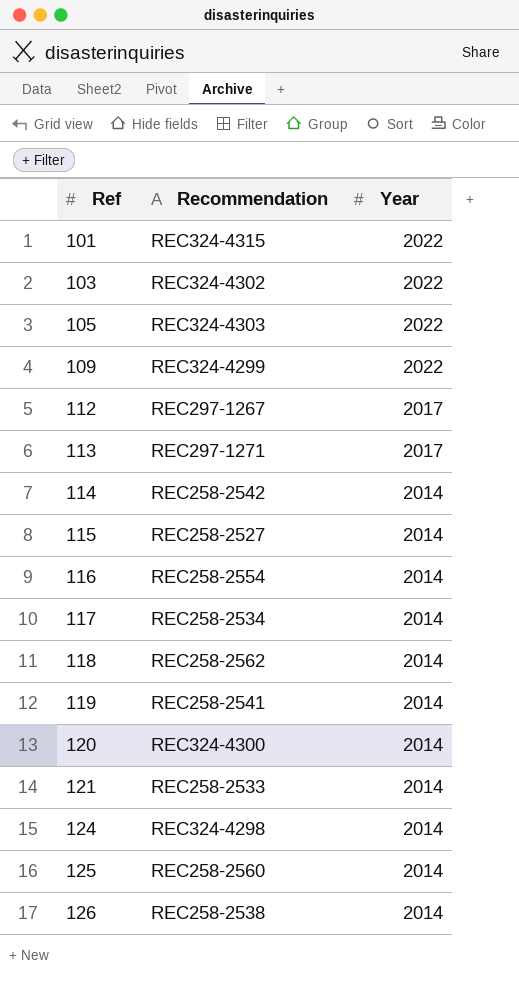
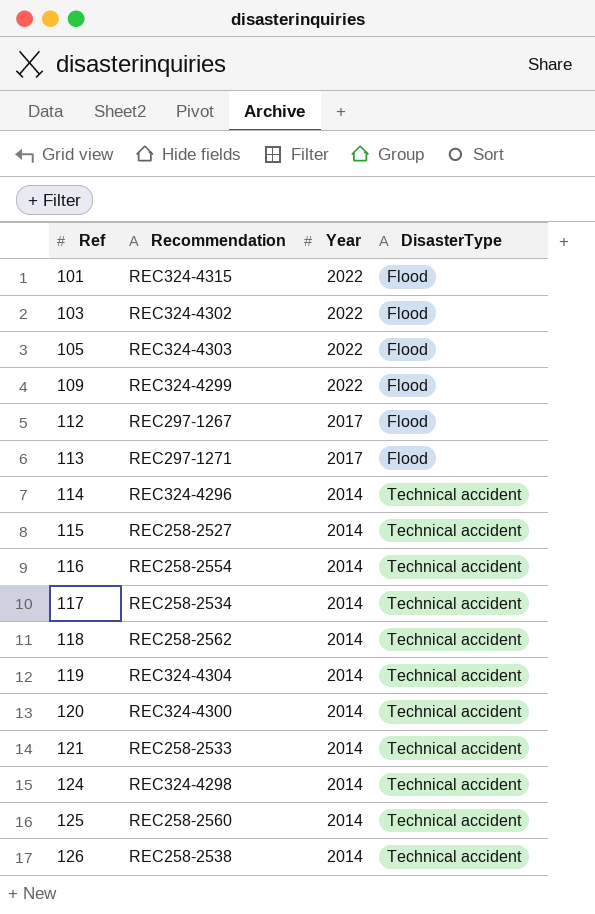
column DisasterType | position: none -> 4
114 | Recommendation: REC258-2542 -> REC324-4296
119 | Recommendation: REC258-2541 -> REC324-4304

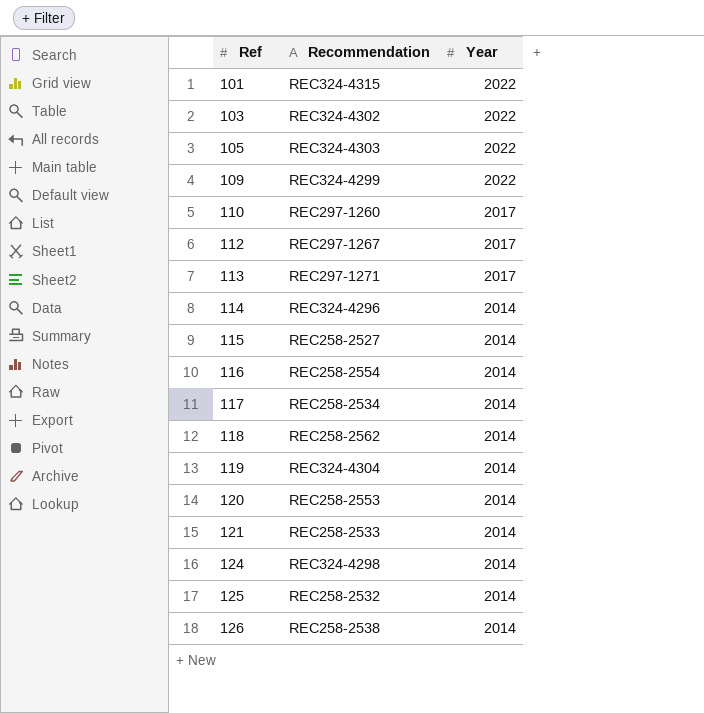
column DisasterType | position: 4 -> none
row 110: none -> REC297-1260 | 2017
120 | Recommendation: REC324-4300 -> REC258-2553
125 | Recommendation: REC258-2560 -> REC258-2532

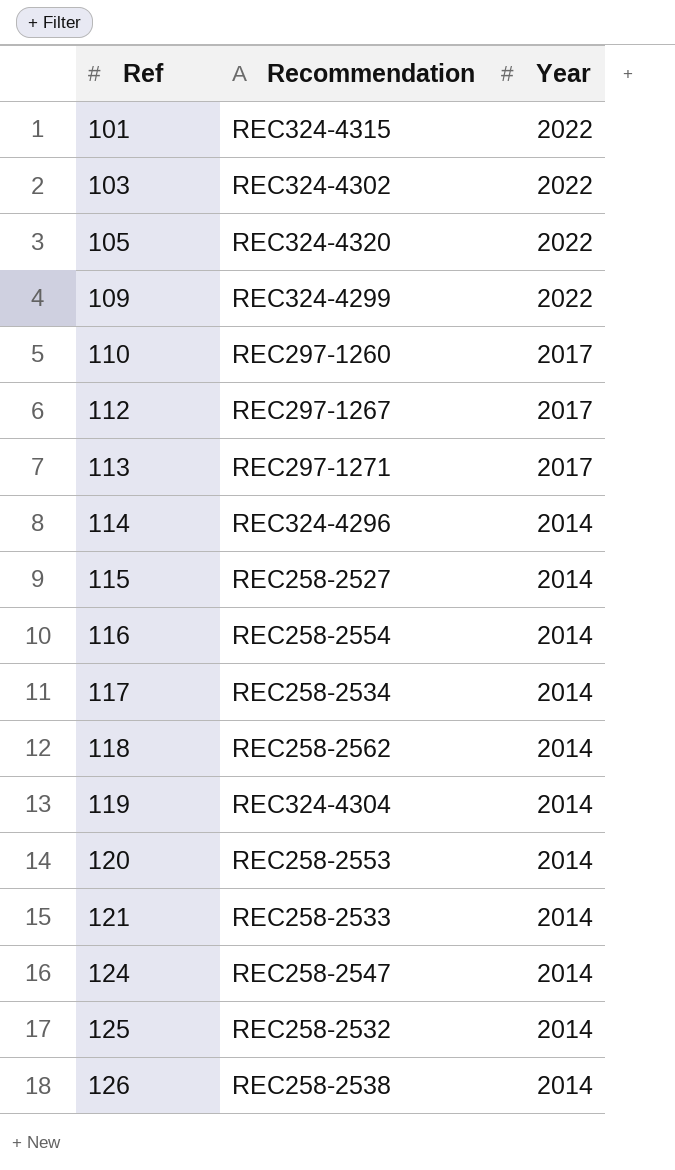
105 | Recommendation: REC324-4303 -> REC324-4320
124 | Recommendation: REC324-4298 -> REC258-2547

